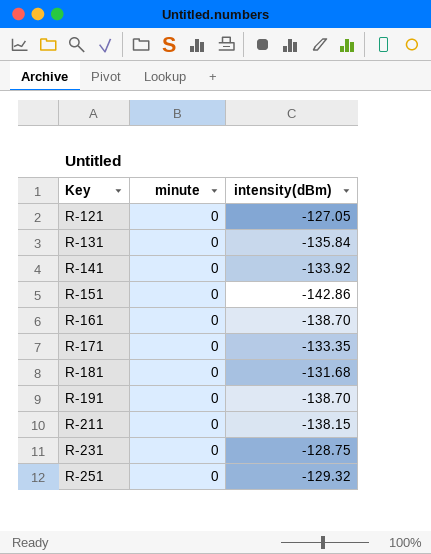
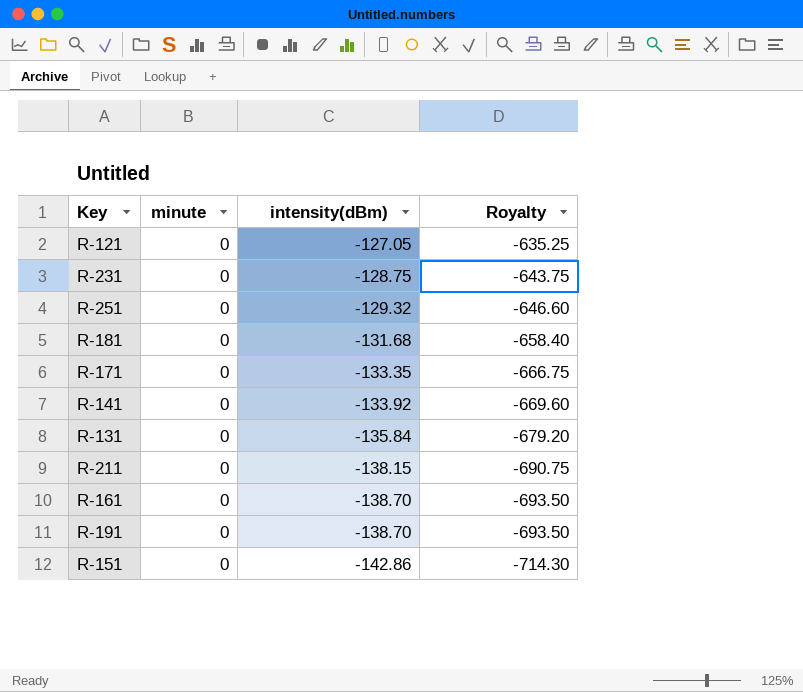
row order: Key ascending -> intensity(dBm) descending
column Royalty | formula: none -> [intensity(dBm)] * 5

